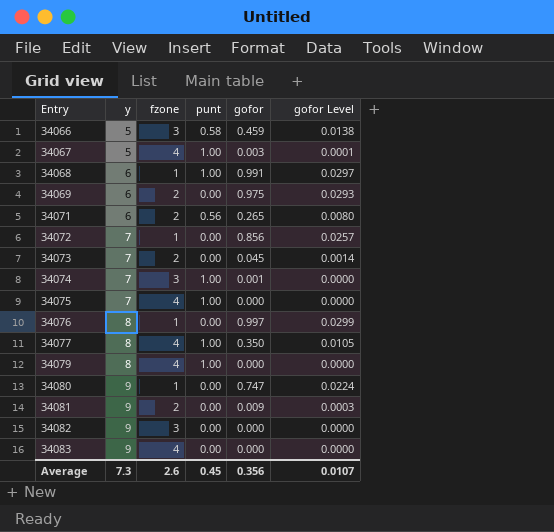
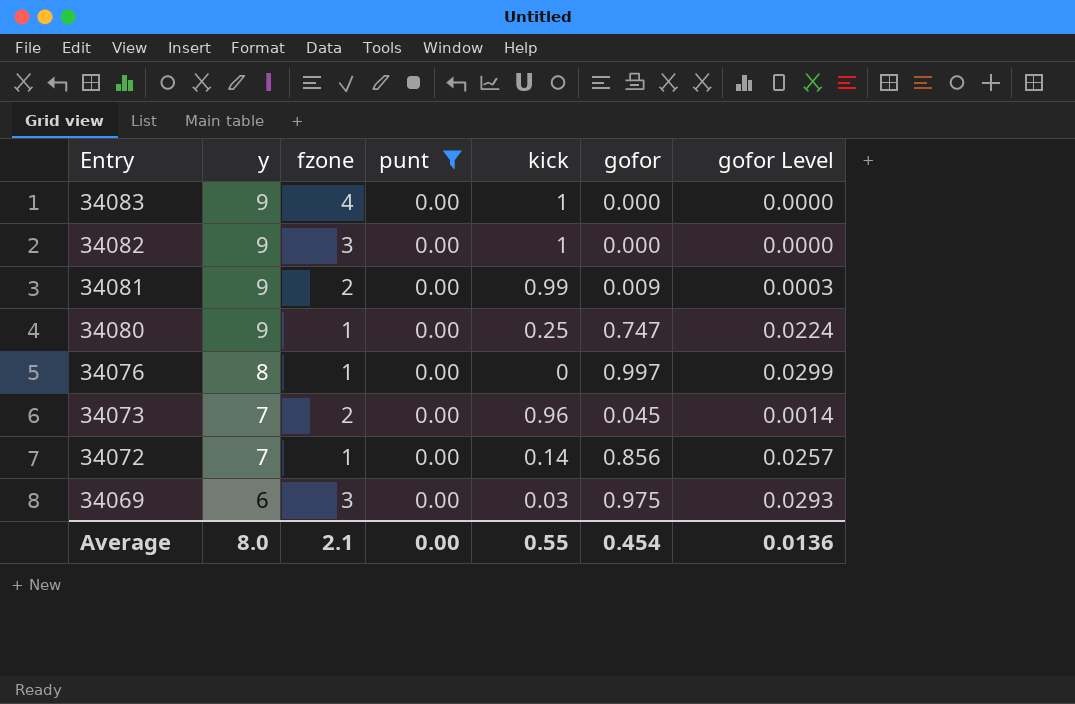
filter: none -> punt = 0.00
row order: Entry ascending -> Entry descending
column kick | position: none -> 5
34069 | fzone: 2 -> 3
Average | y: 7.3 -> 8.0
Average | fzone: 2.6 -> 2.1
Average | punt: 0.45 -> 0.00
Average | gofor: 0.356 -> 0.454
Average | gofor Level: 0.0107 -> 0.0136

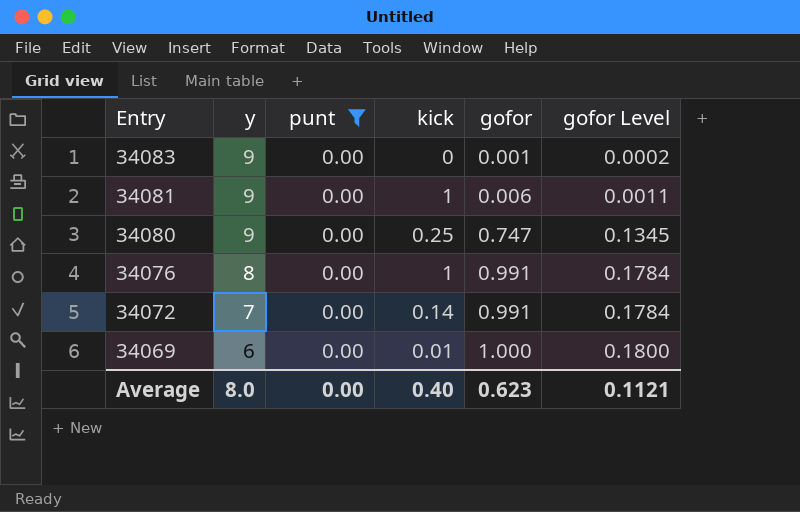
column fzone | position: 3 -> none
column gofor Level | formula: [gofor] * 0.03 -> [gofor] * 0.18
row 34082: 9 | 3 | 0.00 | 1 | 0.000 | 0.0000 -> none
row 34073: 7 | 2 | 0.00 | 0.96 | 0.045 | 0.0014 -> none
34083 | kick: 1 -> 0
34083 | gofor: 0.000 -> 0.001
34081 | kick: 0.99 -> 1
34081 | gofor: 0.009 -> 0.006
34076 | kick: 0 -> 1
34076 | gofor: 0.997 -> 0.991
34072 | gofor: 0.856 -> 0.991
34069 | kick: 0.03 -> 0.01
34069 | gofor: 0.975 -> 1.000
Average | kick: 0.55 -> 0.40
Average | gofor: 0.454 -> 0.623
Average | gofor Level: 0.0136 -> 0.1121

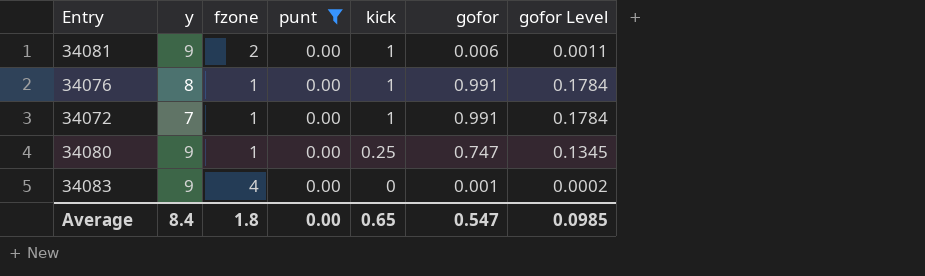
row order: Entry descending -> kick descending
column fzone | position: none -> 3
row 34069: 6 | 0.00 | 0.01 | 1.000 | 0.1800 -> none
34072 | kick: 0.14 -> 1
Average | y: 8.0 -> 8.4
Average | kick: 0.40 -> 0.65
Average | gofor: 0.623 -> 0.547
Average | gofor Level: 0.1121 -> 0.0985

